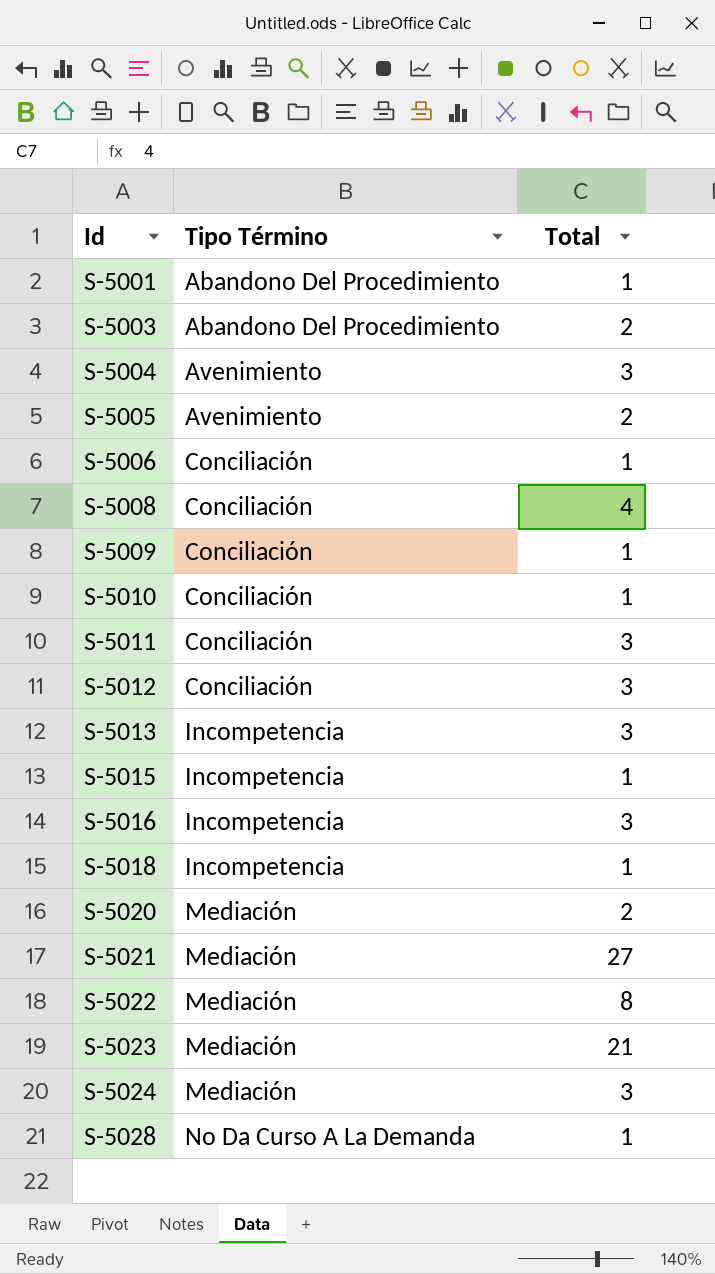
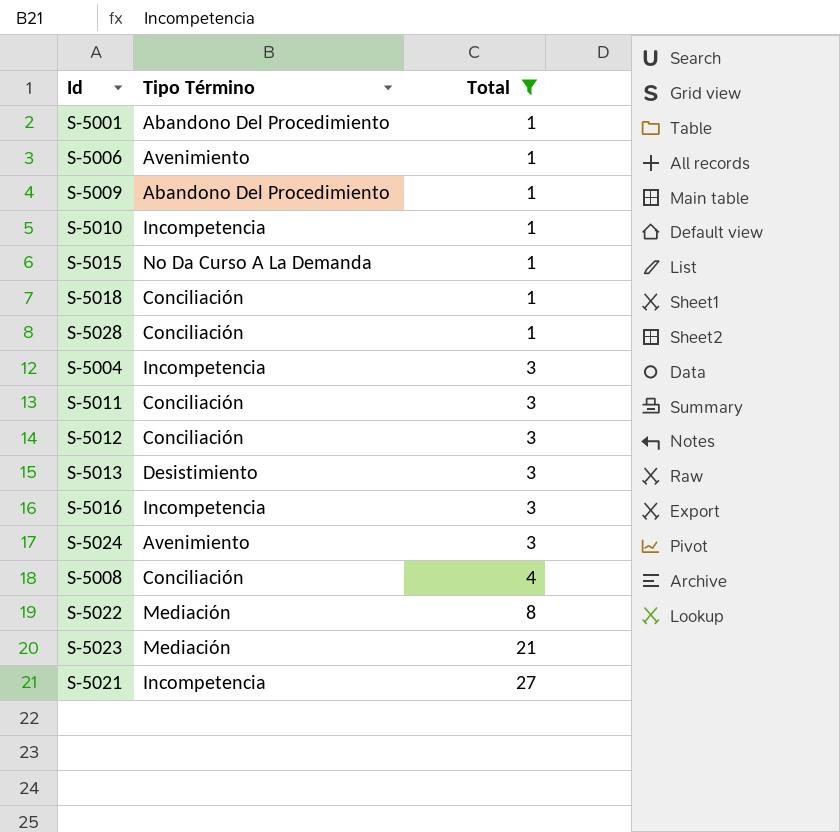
filter: none -> Total != 2
row order: Id ascending -> Total ascending
S-5006 | Tipo Término: Conciliación -> Avenimiento
S-5009 | Tipo Término: Conciliación -> Abandono Del Procedimiento
S-5010 | Tipo Término: Conciliación -> Incompetencia
S-5015 | Tipo Término: Incompetencia -> No Da Curso A La Demanda
S-5018 | Tipo Término: Incompetencia -> Conciliación
S-5028 | Tipo Término: No Da Curso A La Demanda -> Conciliación
S-5004 | Tipo Término: Avenimiento -> Incompetencia
S-5013 | Tipo Término: Incompetencia -> Desistimiento
S-5024 | Tipo Término: Mediación -> Avenimiento
S-5021 | Tipo Término: Mediación -> Incompetencia

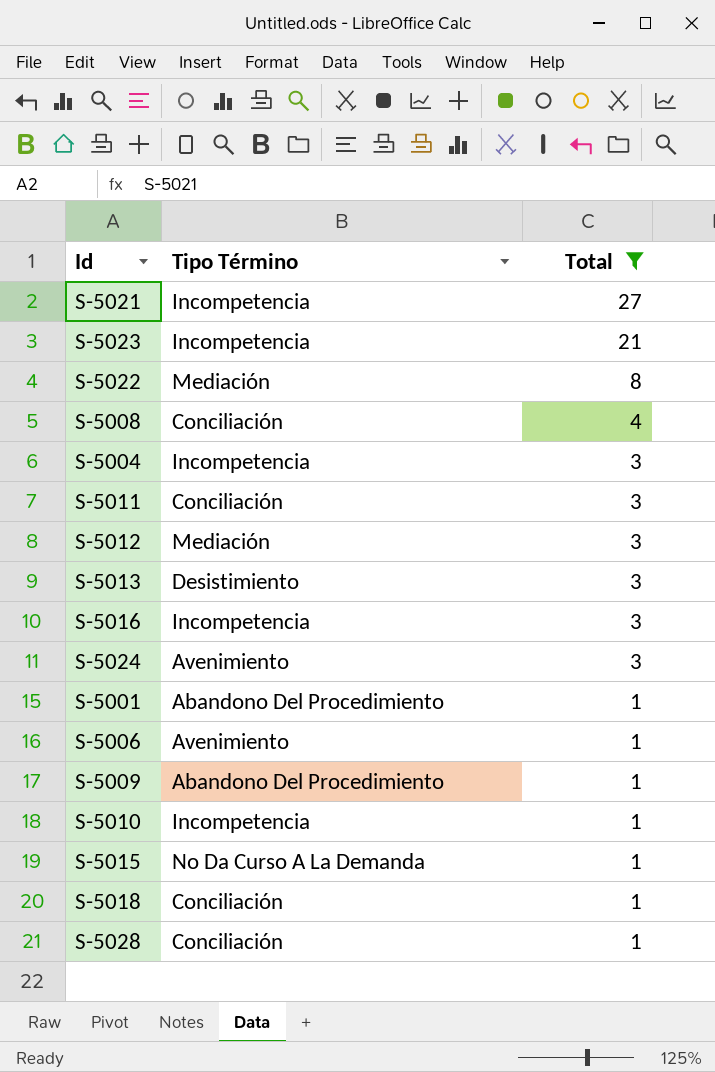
row order: Total ascending -> Total descending
S-5023 | Tipo Término: Mediación -> Incompetencia
S-5012 | Tipo Término: Conciliación -> Mediación

